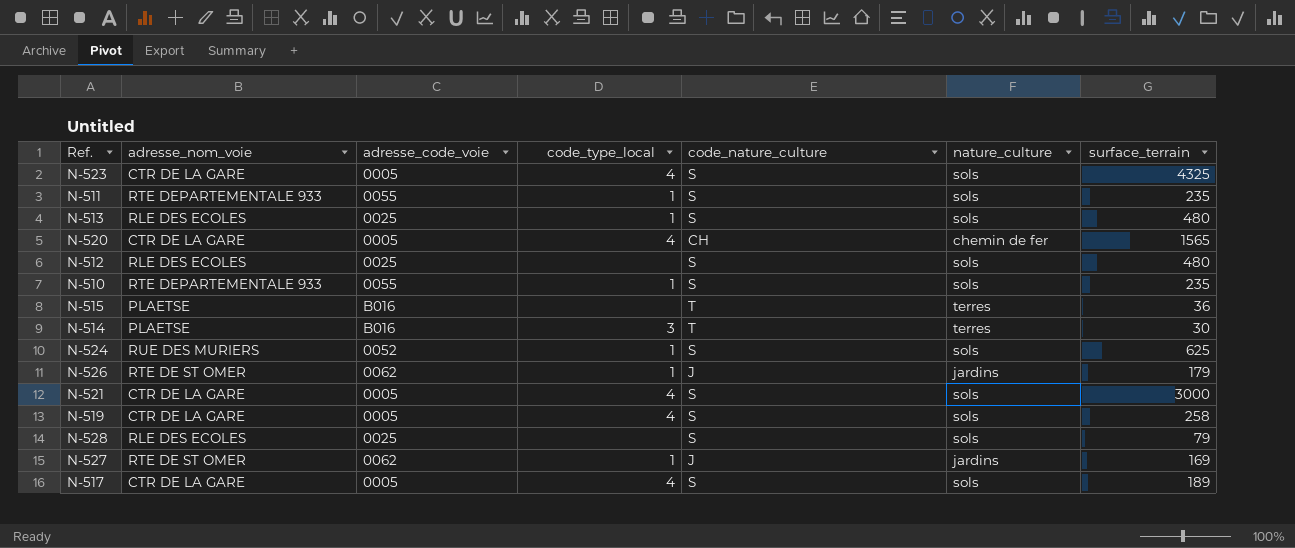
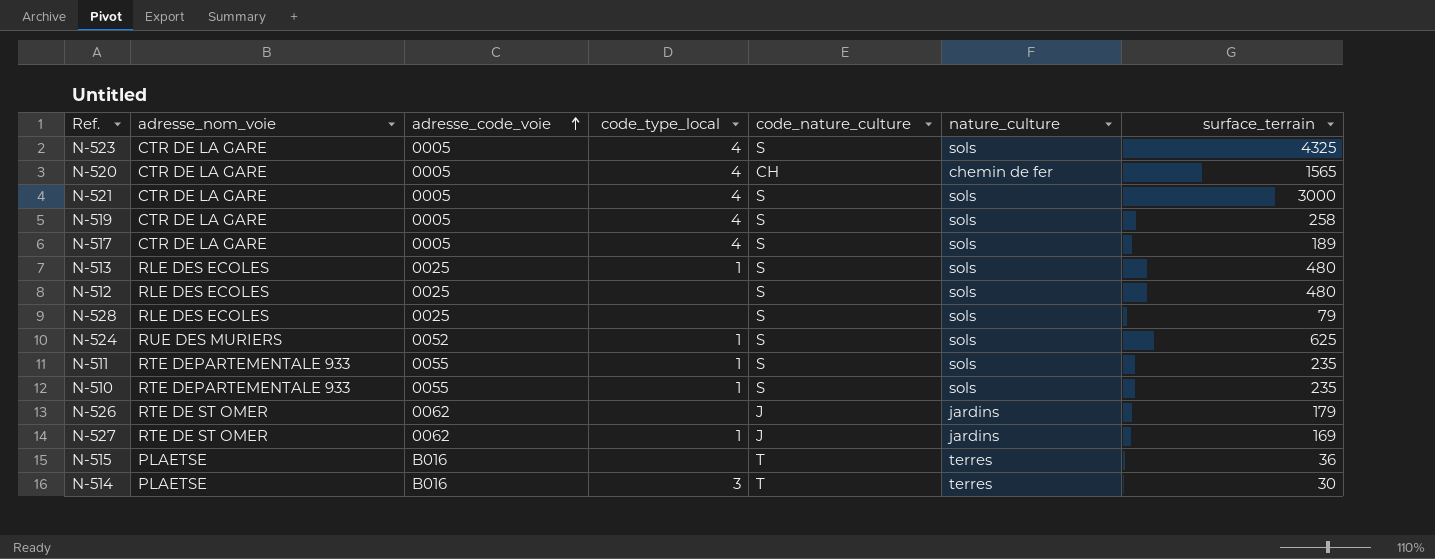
row order: none -> adresse_code_voie ascending
N-526 | code_type_local: 1 -> none

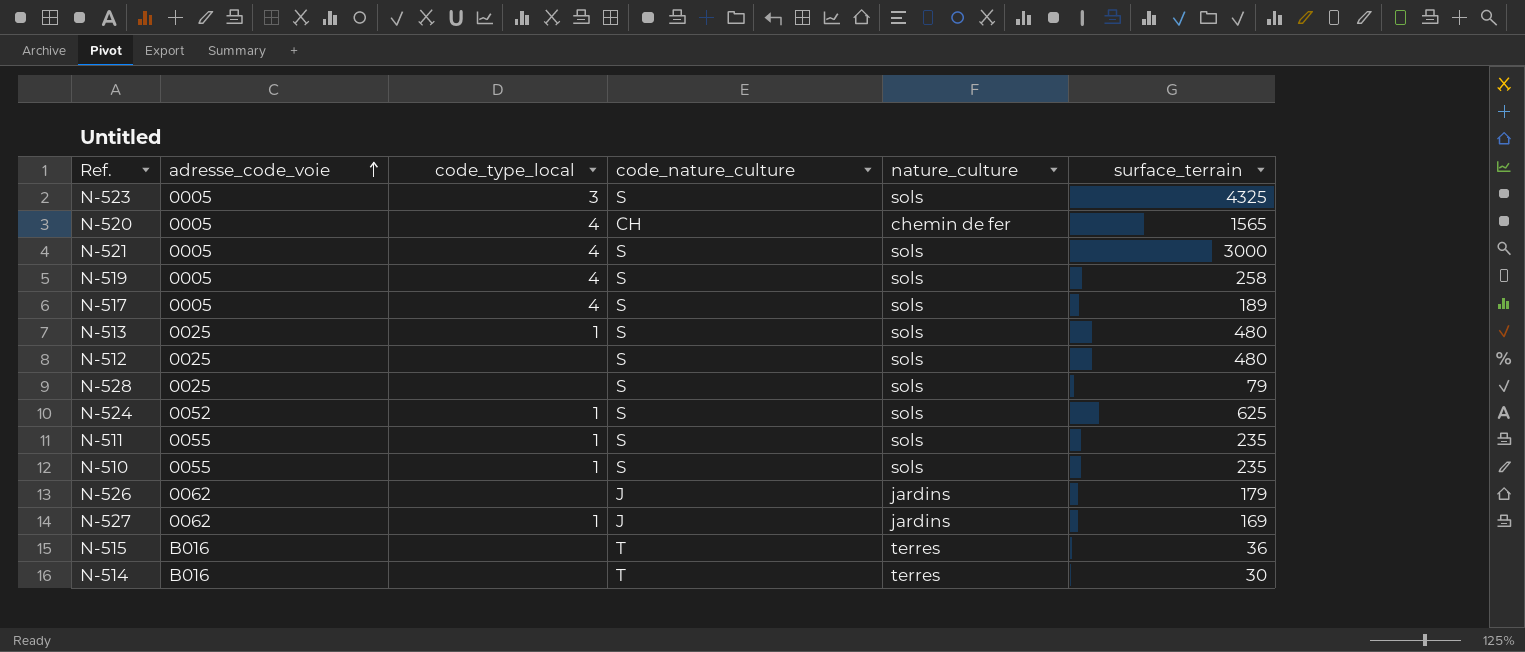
column adresse_nom_voie | position: 2 -> none
N-523 | code_type_local: 4 -> 3
N-514 | code_type_local: 3 -> none

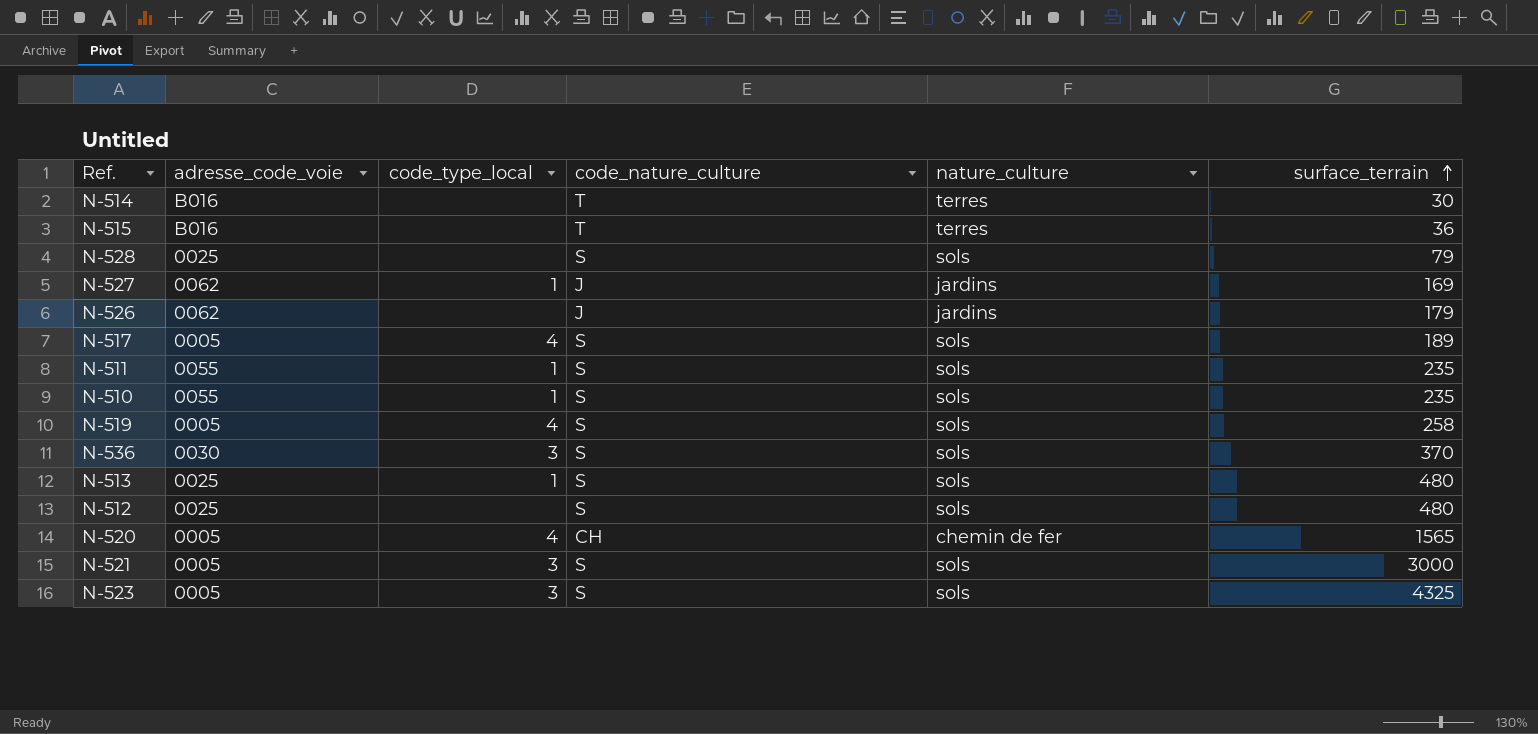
row order: adresse_code_voie ascending -> surface_terrain ascending
row N-524: 0052 | 1 | S | sols | 625 -> none
row N-536: none -> 0030 | 3 | S | sols | 370
N-521 | code_type_local: 4 -> 3

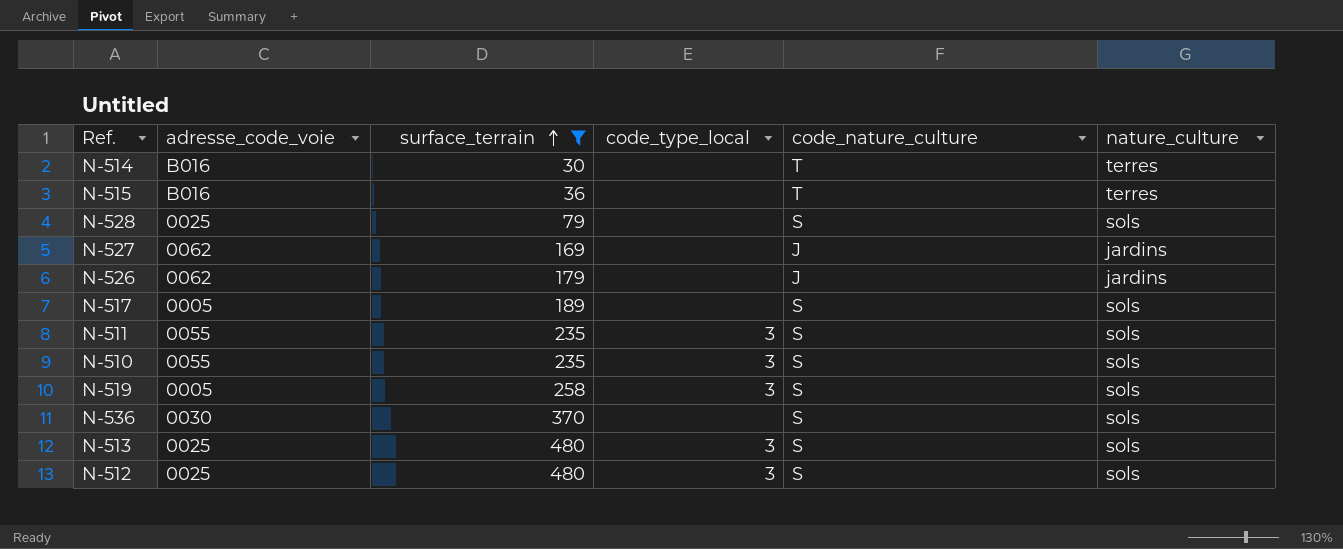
filter: none -> surface_terrain <= 480
column surface_terrain | position: 6 -> 3
N-527 | code_type_local: 1 -> none
N-517 | code_type_local: 4 -> none
N-511 | code_type_local: 1 -> 3
N-510 | code_type_local: 1 -> 3
N-519 | code_type_local: 4 -> 3
N-536 | code_type_local: 3 -> none
N-513 | code_type_local: 1 -> 3
N-512 | code_type_local: none -> 3

